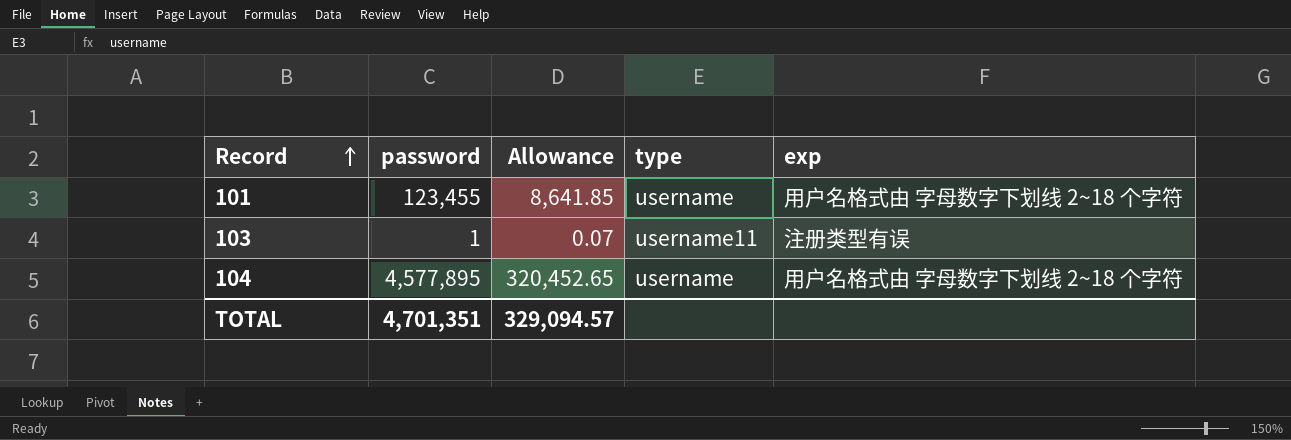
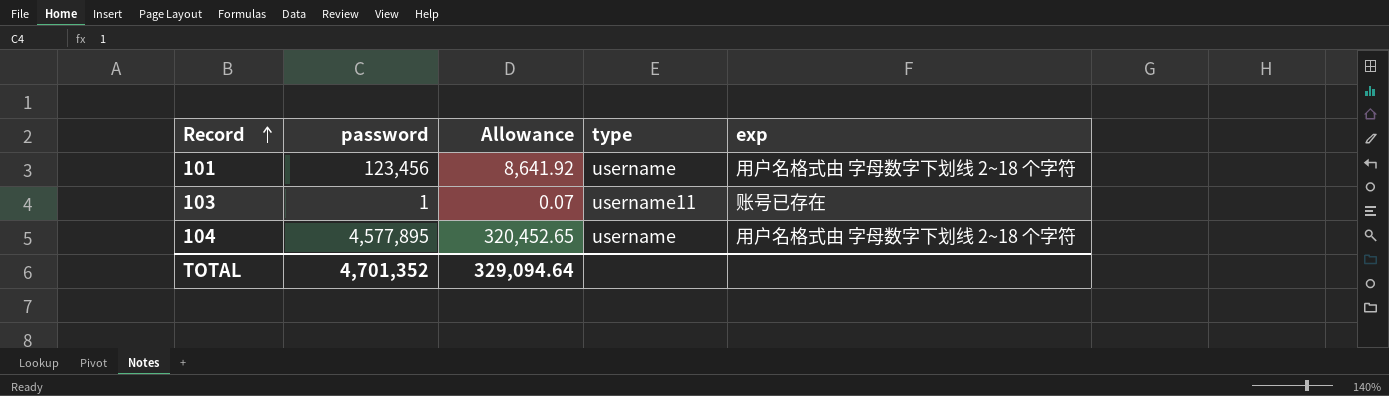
101 | password: 123,455 -> 123,456
101 | Allowance: 8,641.85 -> 8,641.92
103 | exp: 注册类型有误 -> 账号已存在
TOTAL | password: 4,701,351 -> 4,701,352
TOTAL | Allowance: 329,094.57 -> 329,094.64

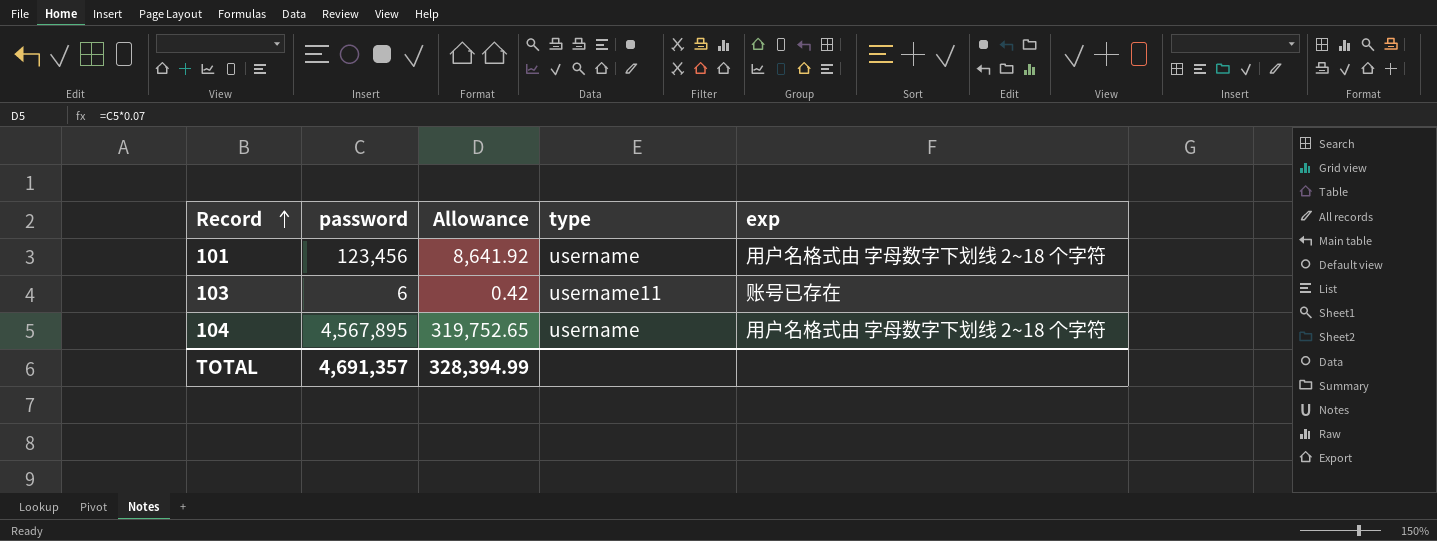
103 | password: 1 -> 6
103 | Allowance: 0.07 -> 0.42
104 | password: 4,577,895 -> 4,567,895
104 | Allowance: 320,452.65 -> 319,752.65
TOTAL | password: 4,701,352 -> 4,691,357
TOTAL | Allowance: 329,094.64 -> 328,394.99

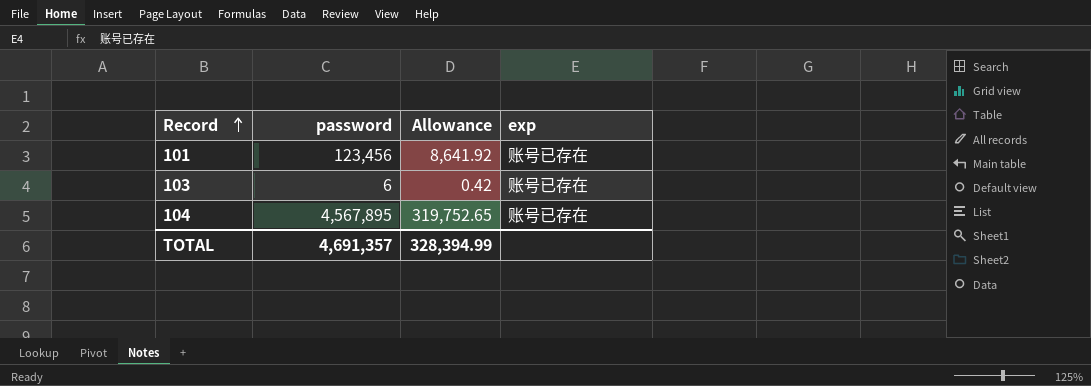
column type | position: 4 -> none
101 | exp: 用户名格式由 字母数字下划线 2~18 个字符 -> 账号已存在
104 | exp: 用户名格式由 字母数字下划线 2~18 个字符 -> 账号已存在

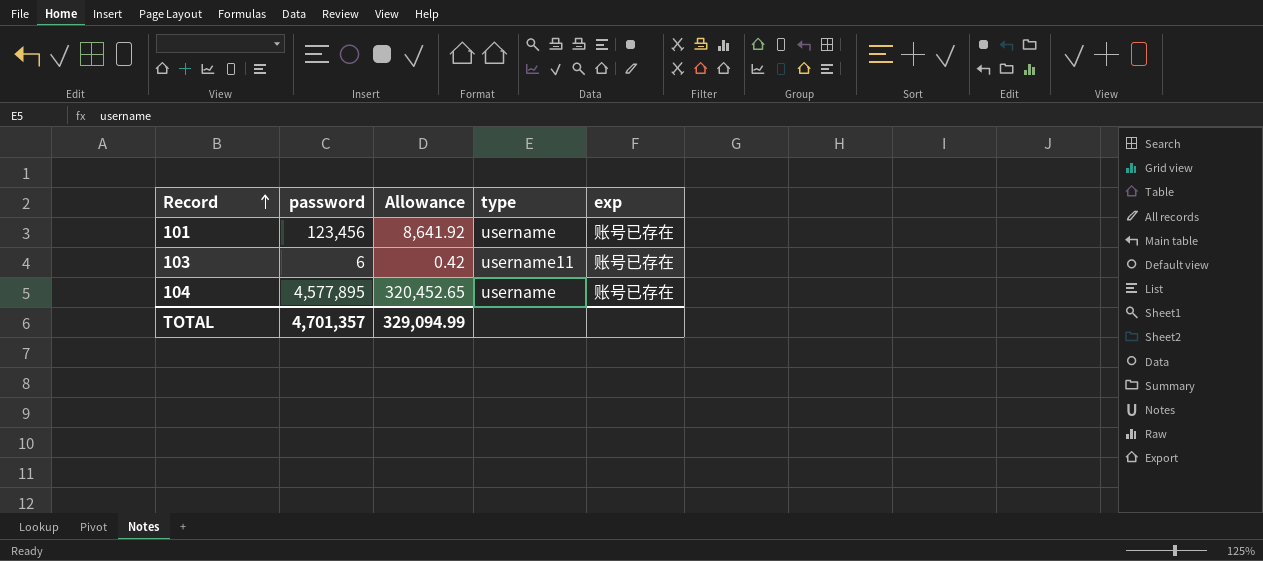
column type | position: none -> 4
104 | password: 4,567,895 -> 4,577,895
104 | Allowance: 319,752.65 -> 320,452.65
TOTAL | password: 4,691,357 -> 4,701,357
TOTAL | Allowance: 328,394.99 -> 329,094.99

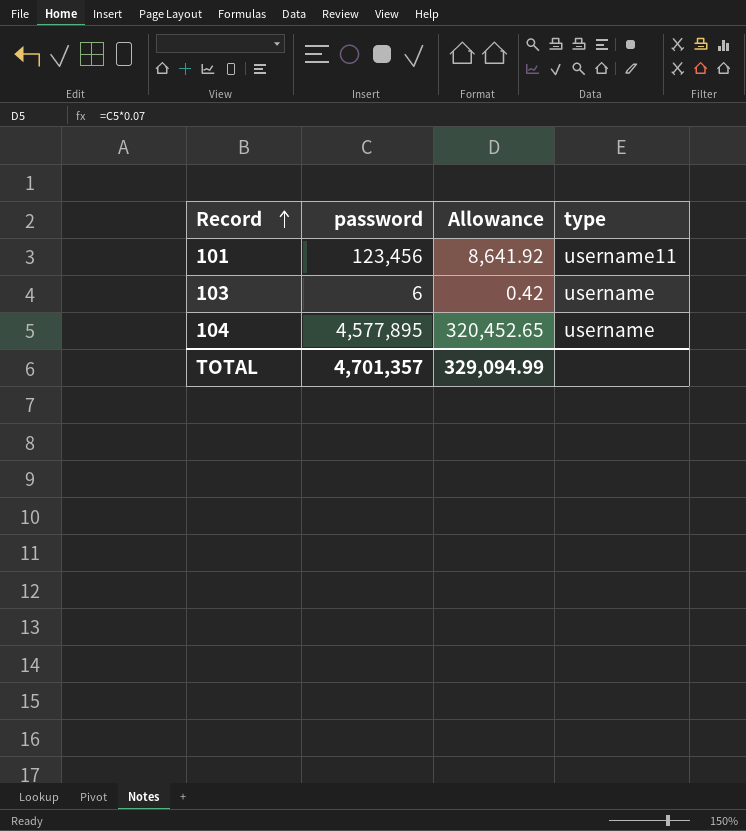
column exp | position: 5 -> none
101 | type: username -> username11
103 | type: username11 -> username

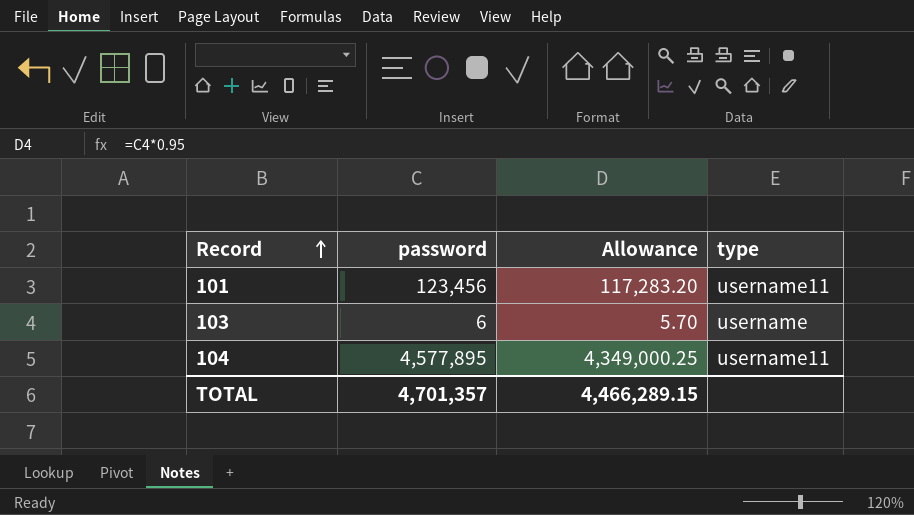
column Allowance | formula: [password] * 0.07 -> [password] * 0.95
104 | type: username -> username11
TOTAL | Allowance: 329,094.99 -> 4,466,289.15

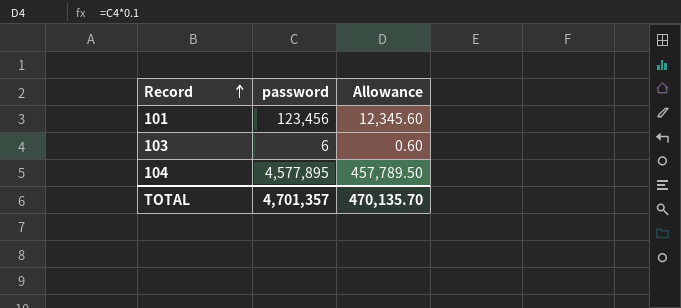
column type | position: 4 -> none
column Allowance | formula: [password] * 0.95 -> [password] * 0.1
TOTAL | Allowance: 4,466,289.15 -> 470,135.70

